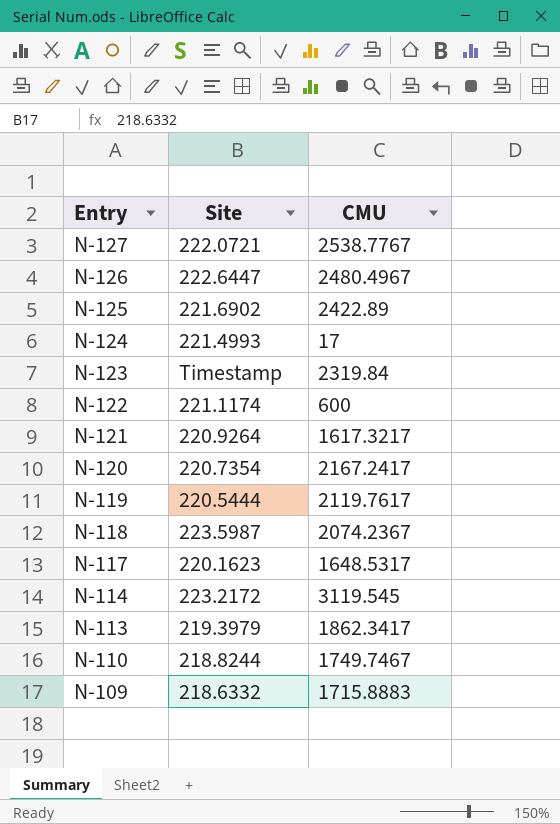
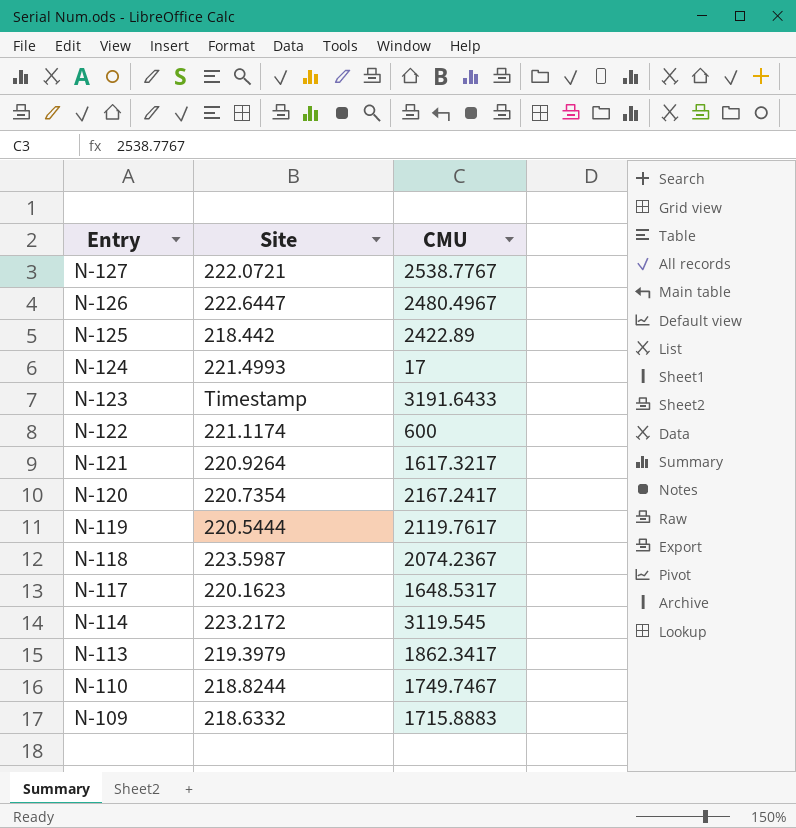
N-125 | Site: 221.6902 -> 218.442
N-123 | CMU: 2319.84 -> 3191.6433

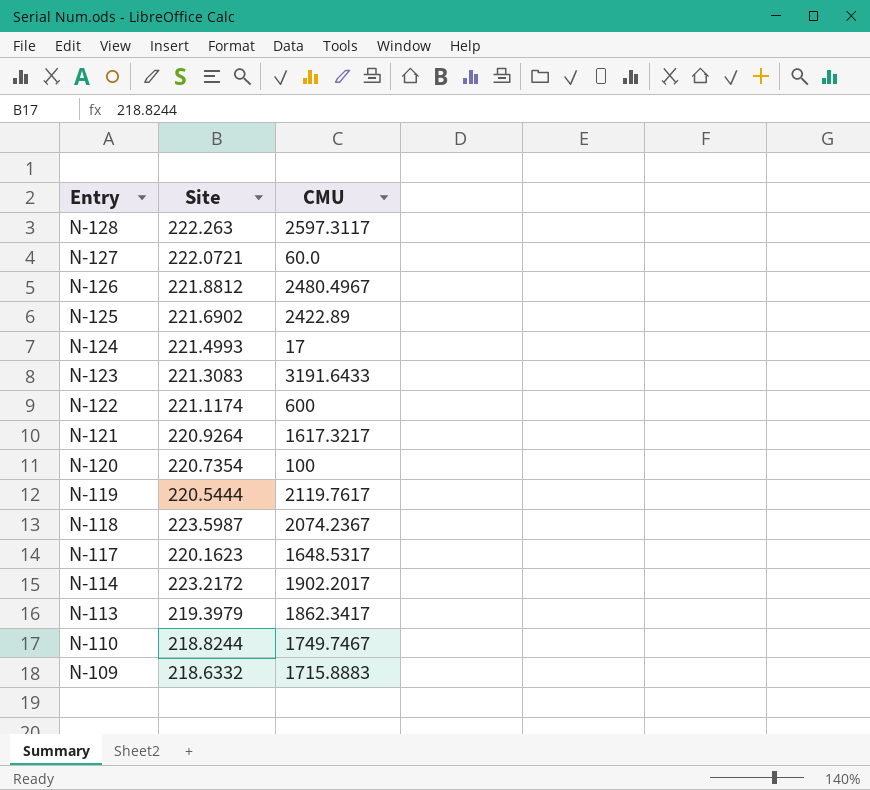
row N-128: none -> 222.263 | 2597.3117
N-127 | CMU: 2538.7767 -> 60.0
N-126 | Site: 222.6447 -> 221.8812
N-125 | Site: 218.442 -> 221.6902
N-123 | Site: Timestamp -> 221.3083
N-120 | CMU: 2167.2417 -> 100
N-114 | CMU: 3119.545 -> 1902.2017

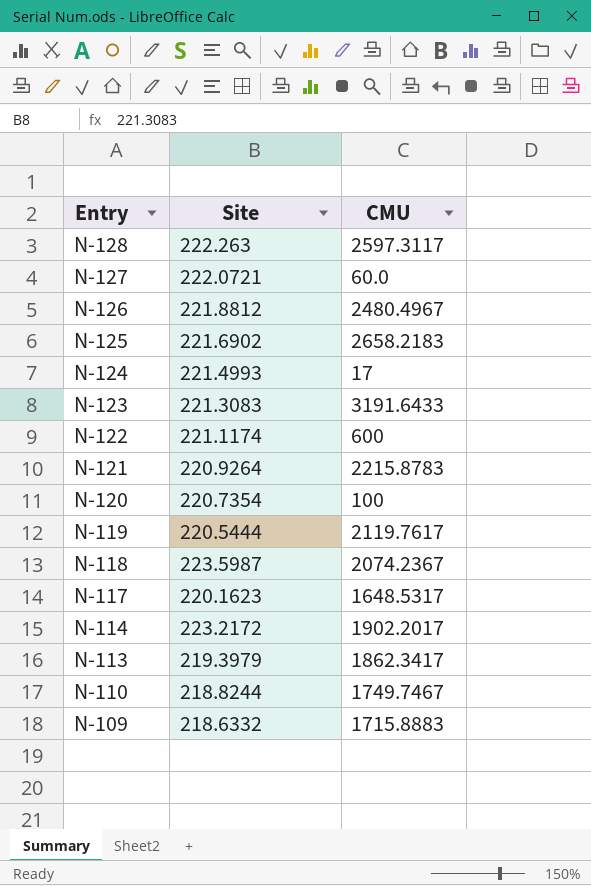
N-125 | CMU: 2422.89 -> 2658.2183
N-121 | CMU: 1617.3217 -> 2215.8783

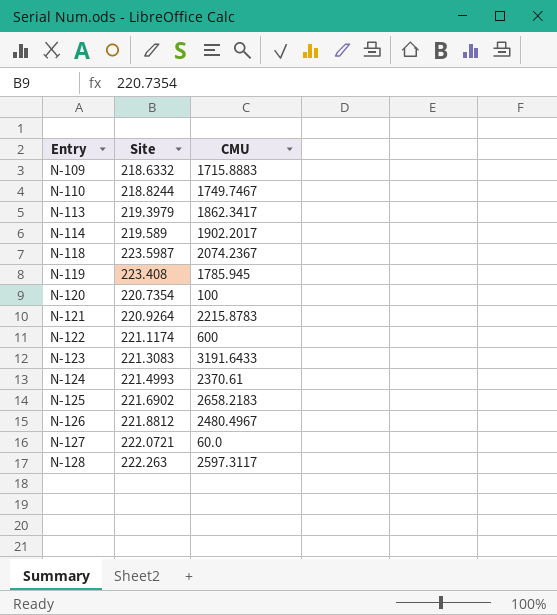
row order: Entry descending -> Entry ascending
row N-117: 220.1623 | 1648.5317 -> none
N-114 | Site: 223.2172 -> 219.589
N-119 | Site: 220.5444 -> 223.408
N-119 | CMU: 2119.7617 -> 1785.945
N-124 | CMU: 17 -> 2370.61

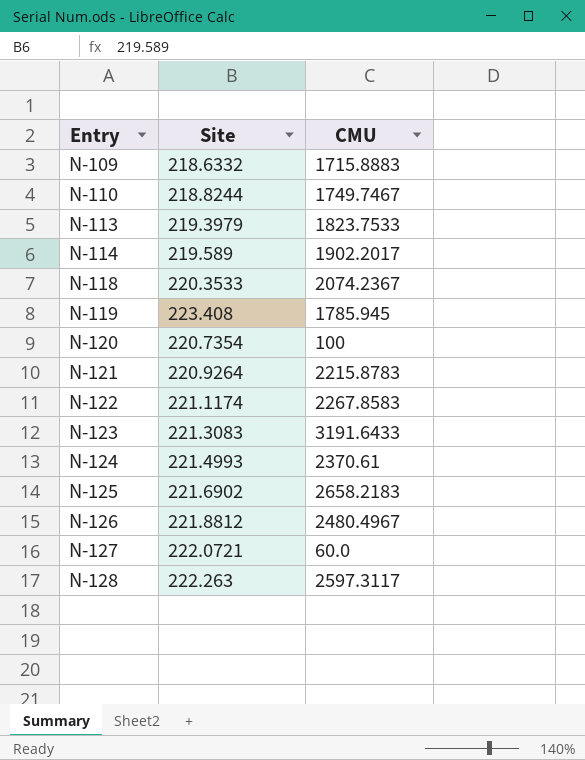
N-113 | CMU: 1862.3417 -> 1823.7533
N-118 | Site: 223.5987 -> 220.3533
N-122 | CMU: 600 -> 2267.8583

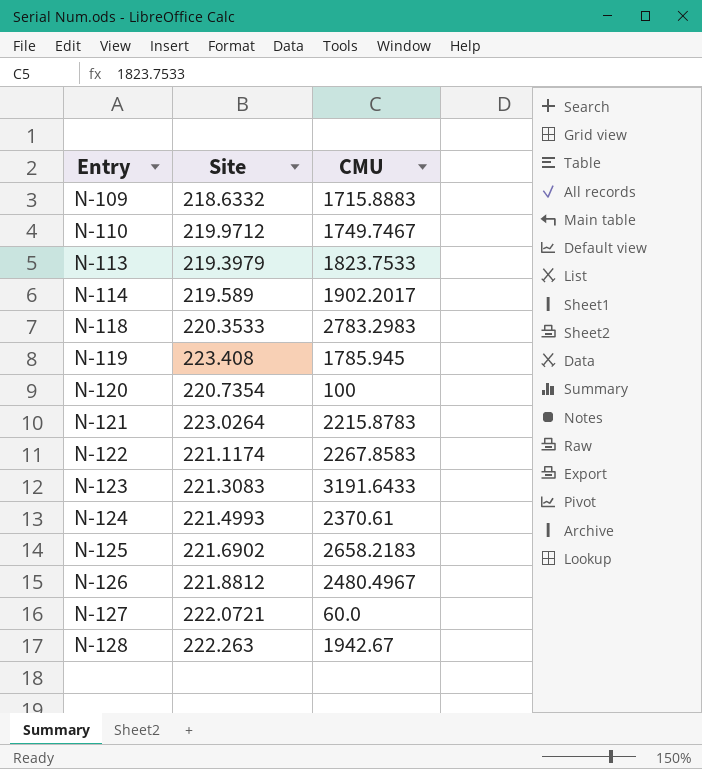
N-110 | Site: 218.8244 -> 219.9712
N-118 | CMU: 2074.2367 -> 2783.2983
N-121 | Site: 220.9264 -> 223.0264
N-128 | CMU: 2597.3117 -> 1942.67

